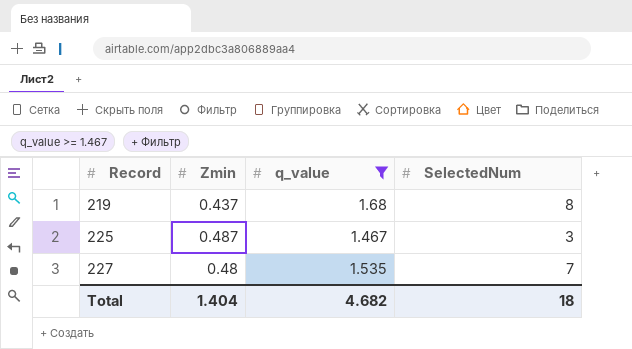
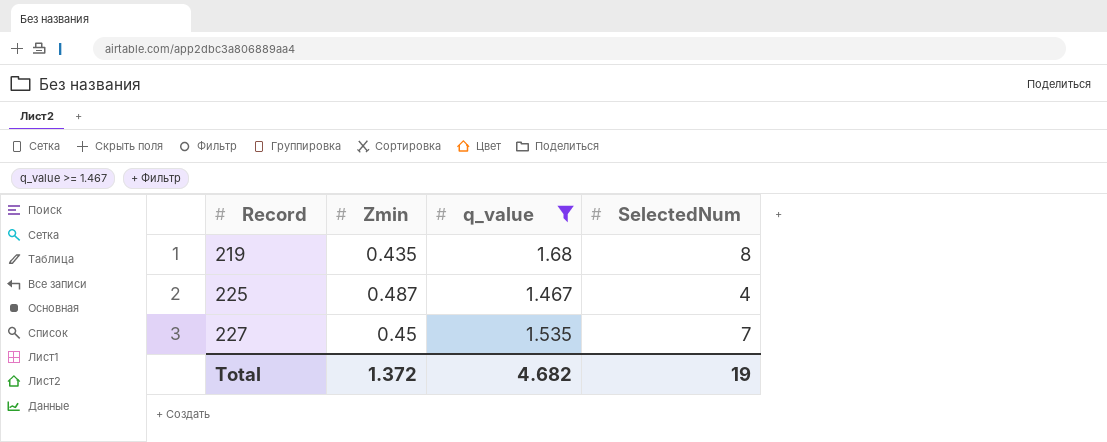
219 | Zmin: 0.437 -> 0.435
225 | SelectedNum: 3 -> 4
227 | Zmin: 0.48 -> 0.45
Total | Zmin: 1.404 -> 1.372
Total | SelectedNum: 18 -> 19

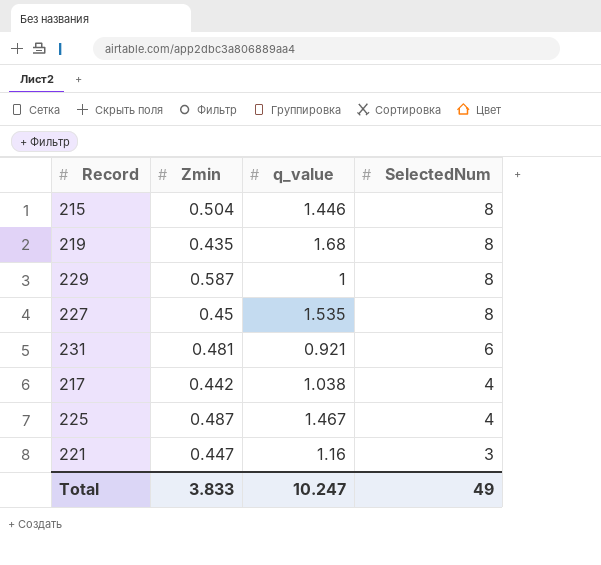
filter: q_value >= 1.467 -> none
row order: Record ascending -> SelectedNum descending
227 | SelectedNum: 7 -> 8
Total | Zmin: 1.372 -> 3.833
Total | q_value: 4.682 -> 10.247
Total | SelectedNum: 19 -> 49

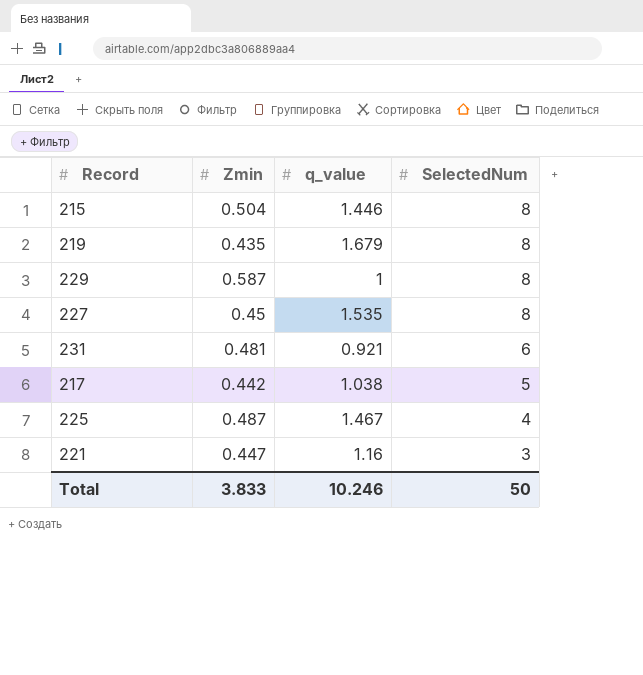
219 | q_value: 1.68 -> 1.679
217 | SelectedNum: 4 -> 5
Total | q_value: 10.247 -> 10.246
Total | SelectedNum: 49 -> 50

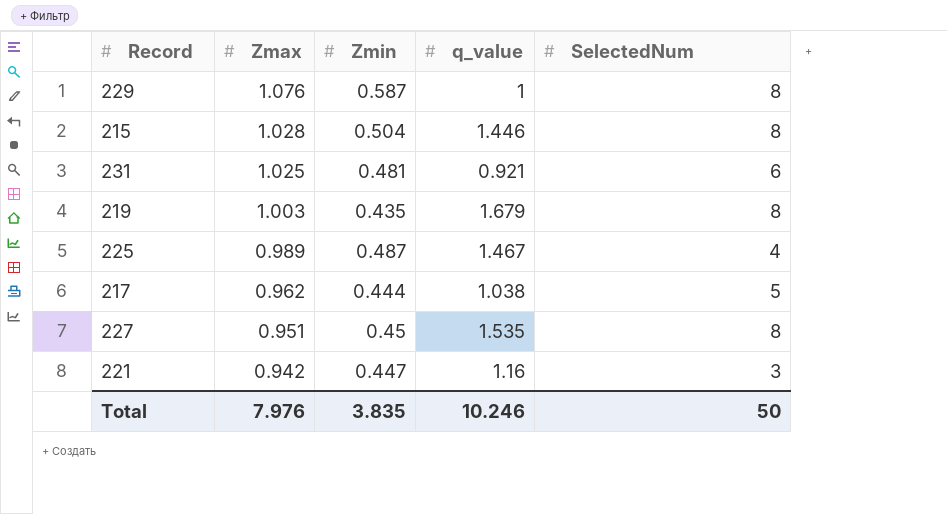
row order: SelectedNum descending -> Zmax descending
column Zmax | position: none -> 2
217 | Zmin: 0.442 -> 0.444
Total | Zmin: 3.833 -> 3.835

